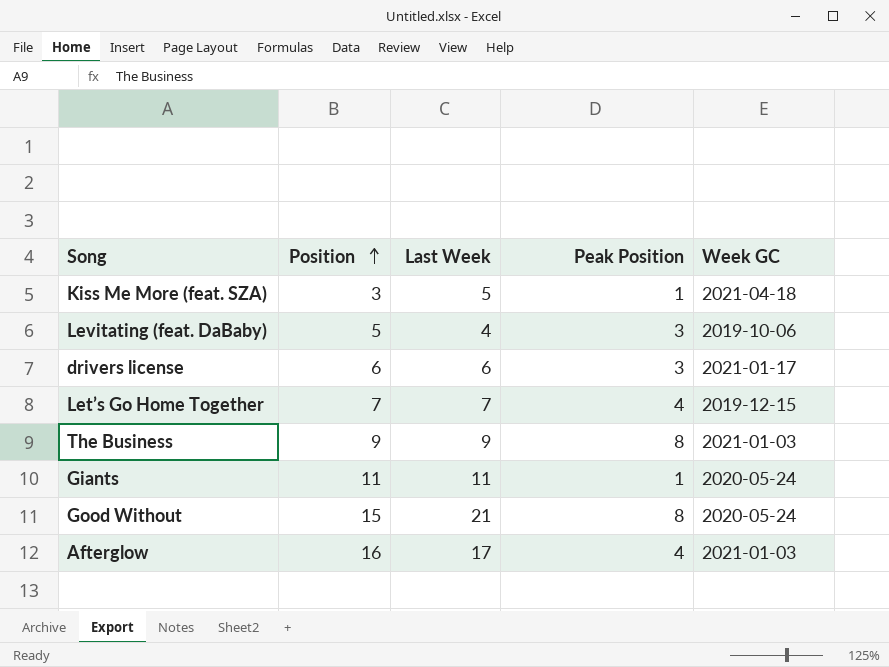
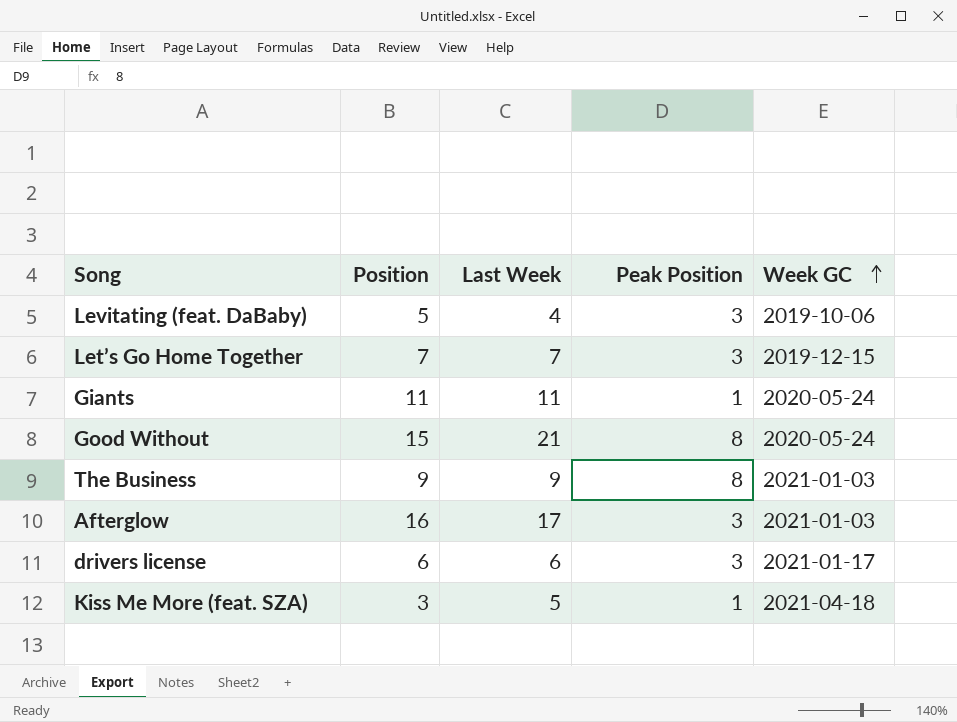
row order: Position ascending -> Week GC ascending
Let’s Go Home Together | Peak Position: 4 -> 3
Afterglow | Peak Position: 4 -> 3

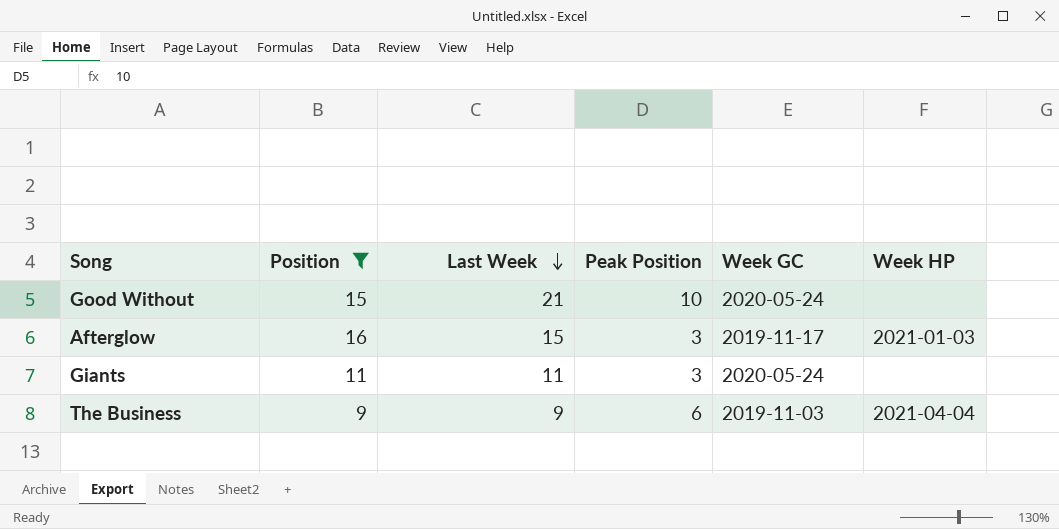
filter: none -> Position >= 9
row order: Week GC ascending -> Last Week descending
column Week HP | position: none -> 6
Good Without | Peak Position: 8 -> 10
Afterglow | Last Week: 17 -> 15
Afterglow | Week GC: 2021-01-03 -> 2019-11-17
Giants | Peak Position: 1 -> 3
The Business | Peak Position: 8 -> 6
The Business | Week GC: 2021-01-03 -> 2019-11-03

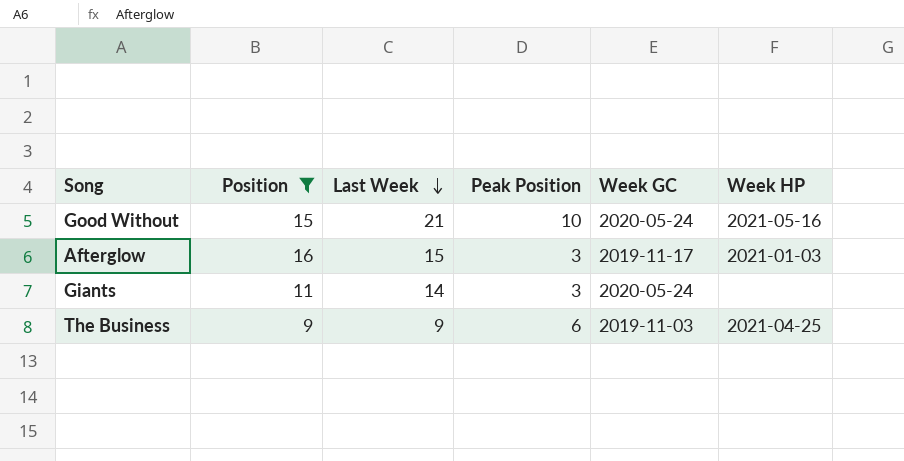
Good Without | Week HP: none -> 2021-05-16
Giants | Last Week: 11 -> 14
The Business | Week HP: 2021-04-04 -> 2021-04-25

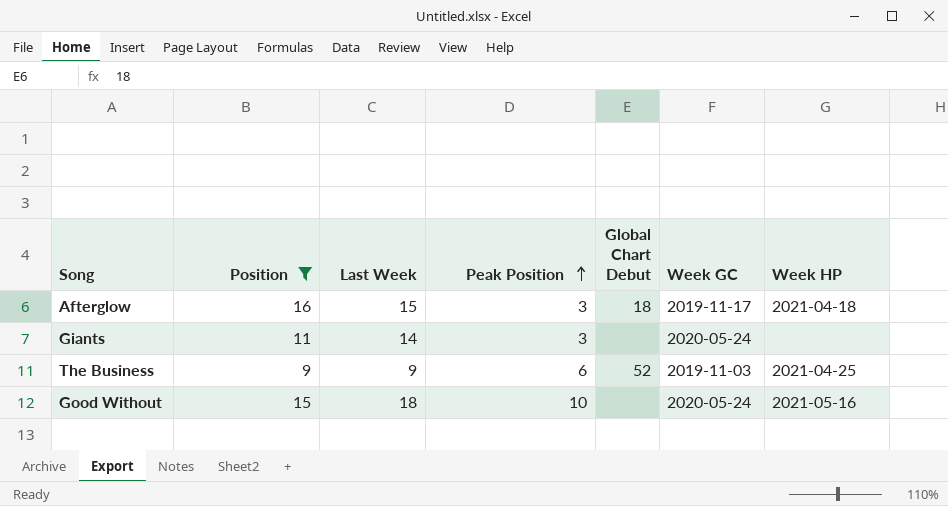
row order: Last Week descending -> Peak Position ascending
column Global Chart Debut | position: none -> 5
Afterglow | Week HP: 2021-01-03 -> 2021-04-18
Good Without | Last Week: 21 -> 18

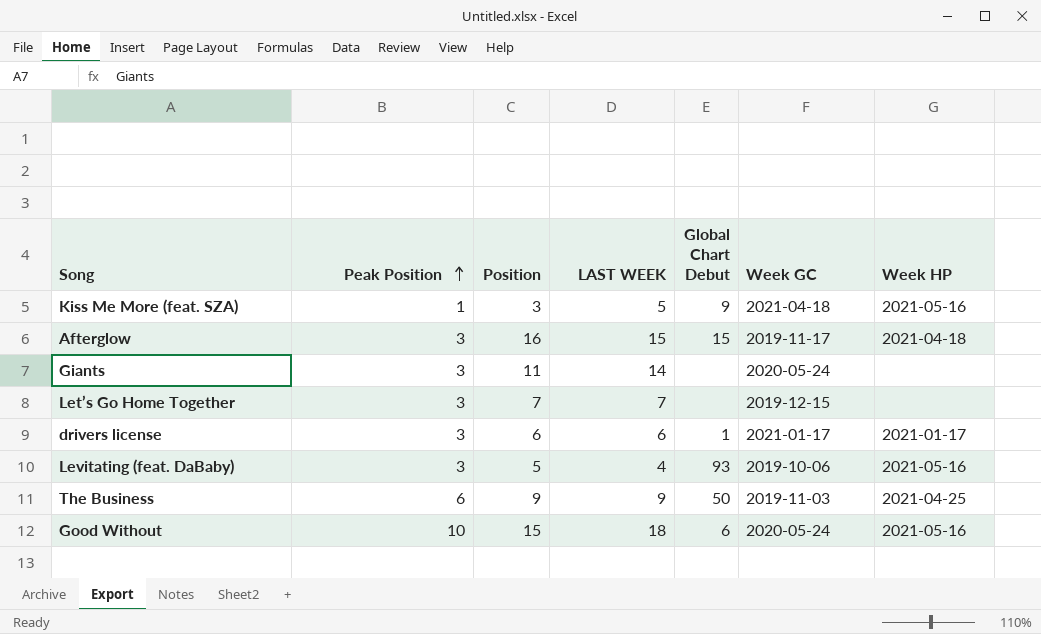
filter: Position >= 9 -> none
column Peak Position | position: 4 -> 2
column name: Last Week -> LAST WEEK
Afterglow | Global Chart Debut: 18 -> 15
The Business | Global Chart Debut: 52 -> 50
Good Without | Global Chart Debut: none -> 6

